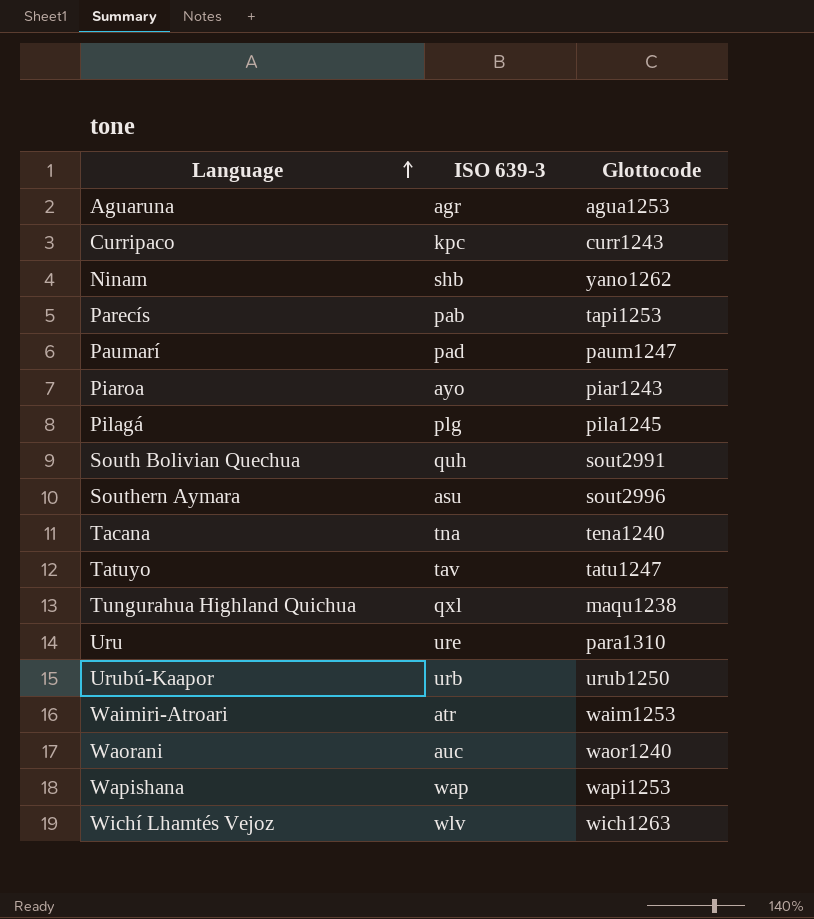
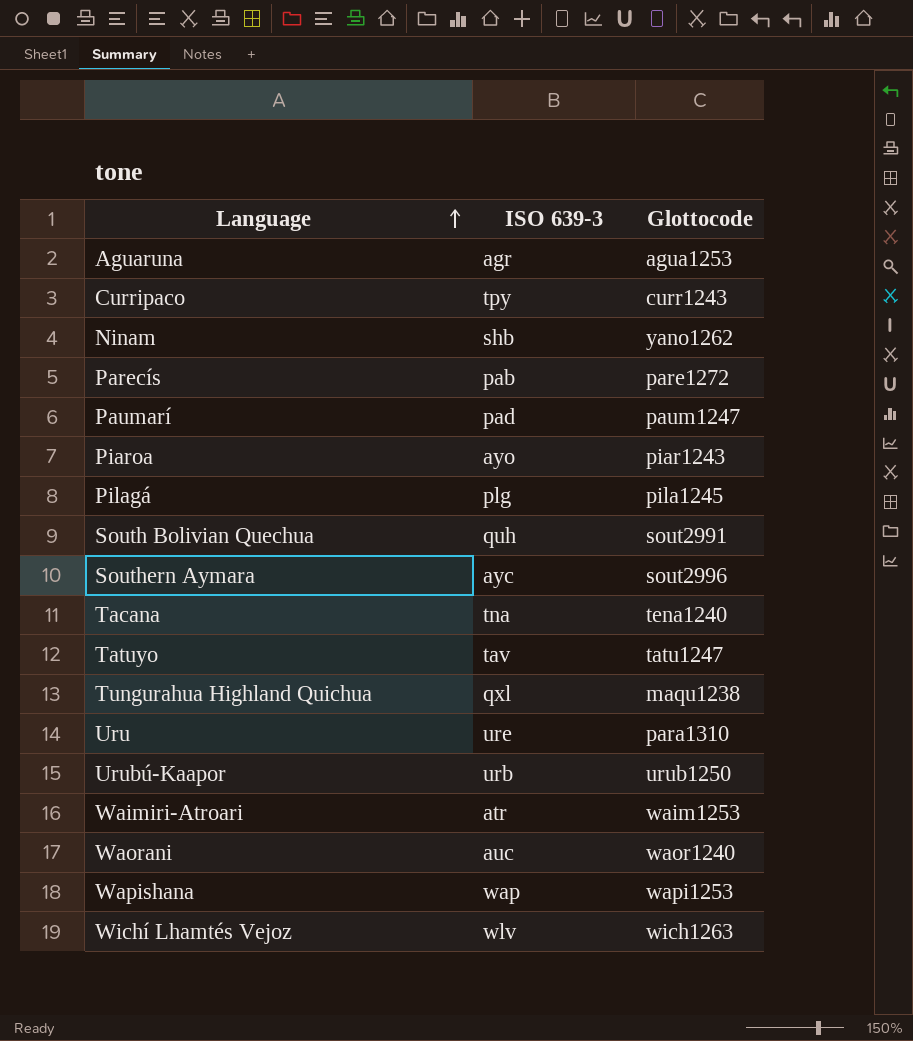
Curripaco | ISO 639-3: kpc -> tpy
Parecís | Glottocode: tapi1253 -> pare1272
Southern Aymara | ISO 639-3: asu -> ayc

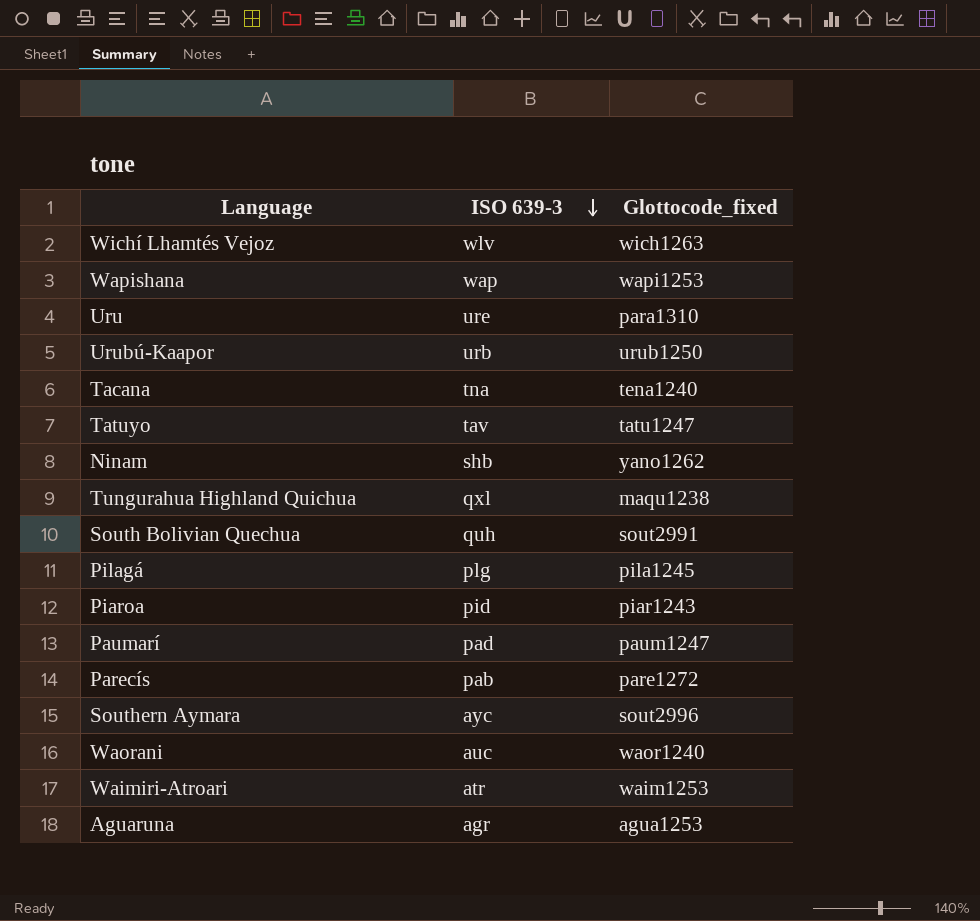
row order: Language ascending -> ISO 639-3 descending
column name: Glottocode -> Glottocode_fixed
row Curripaco: tpy | curr1243 -> none
Piaroa | ISO 639-3: ayo -> pid

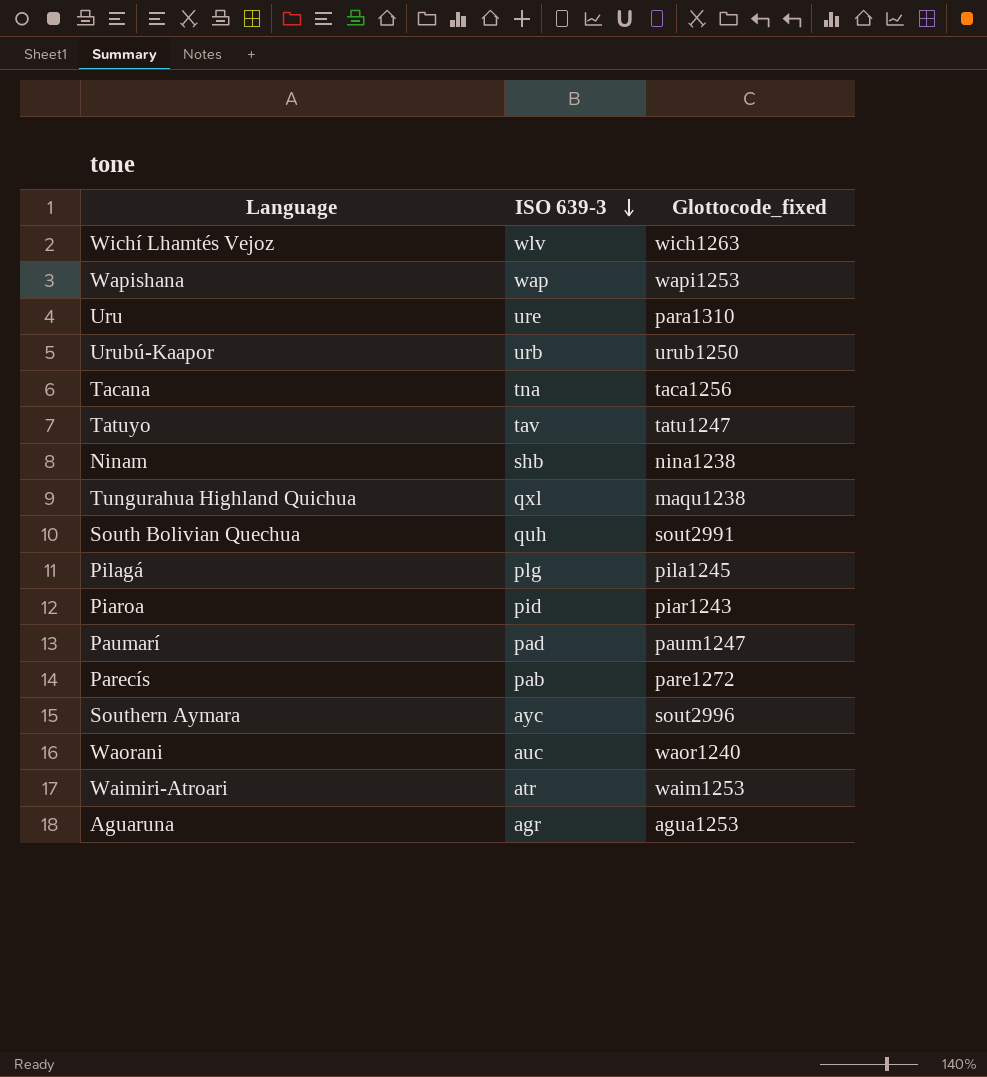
Tacana | Glottocode_fixed: tena1240 -> taca1256
Ninam | Glottocode_fixed: yano1262 -> nina1238

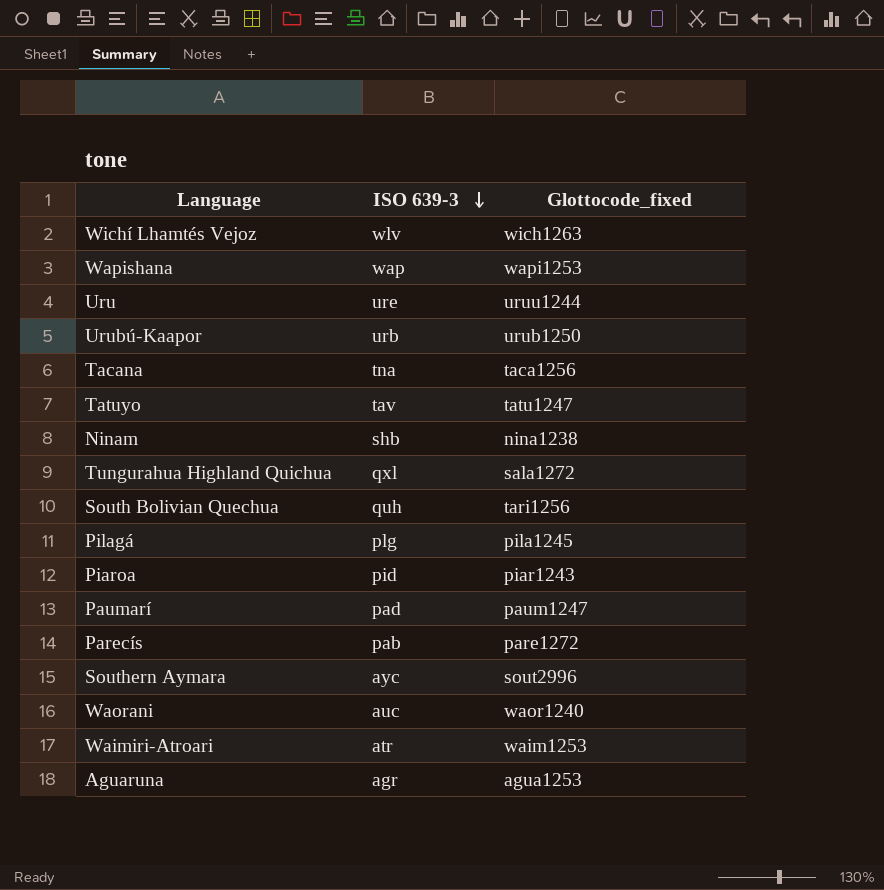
Uru | Glottocode_fixed: para1310 -> uruu1244
Tungurahua Highland Quichua | Glottocode_fixed: maqu1238 -> sala1272
South Bolivian Quechua | Glottocode_fixed: sout2991 -> tari1256

